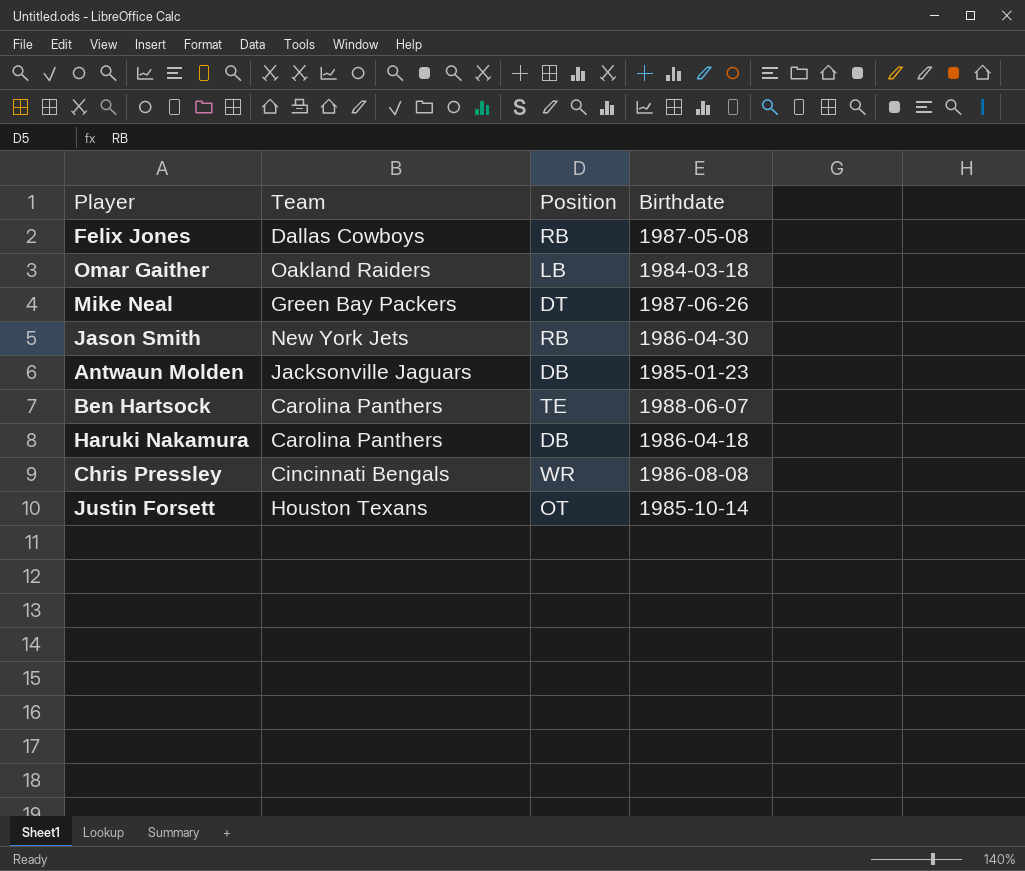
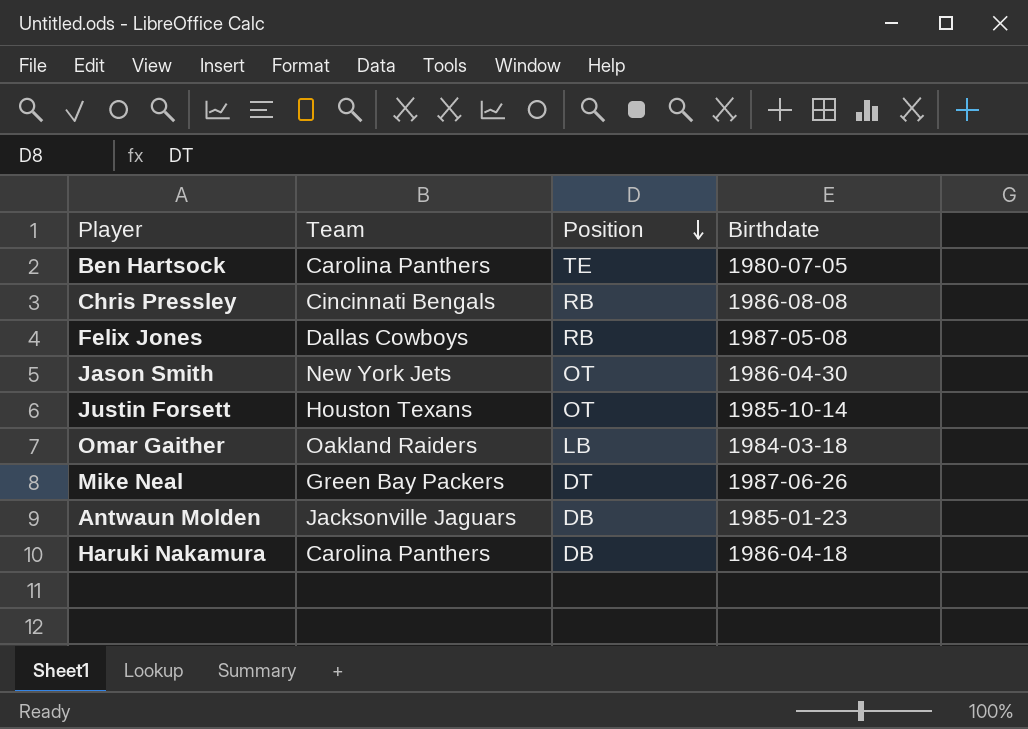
row order: none -> Position descending
Ben Hartsock | Birthdate: 1988-06-07 -> 1980-07-05
Chris Pressley | Position: WR -> RB
Jason Smith | Position: RB -> OT

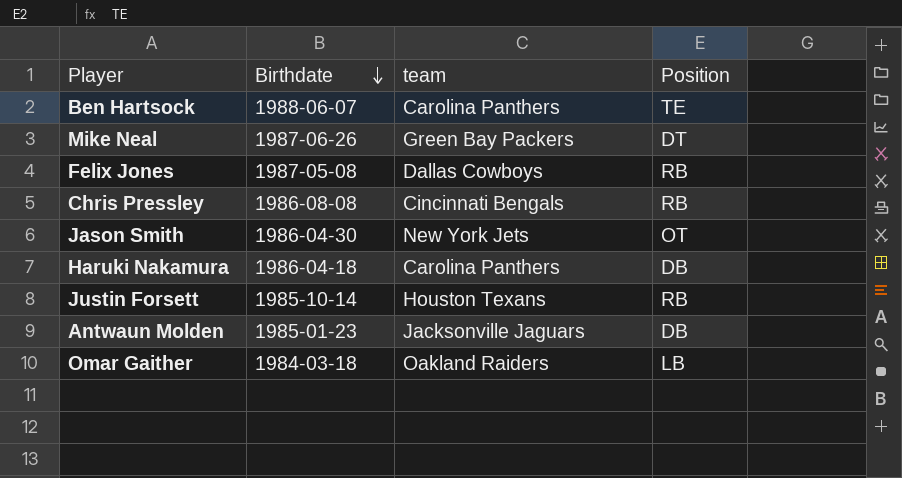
row order: Position descending -> Birthdate descending
column Birthdate | position: 4 -> 2
column name: Team -> team
Ben Hartsock | Birthdate: 1980-07-05 -> 1988-06-07
Justin Forsett | Position: OT -> RB

